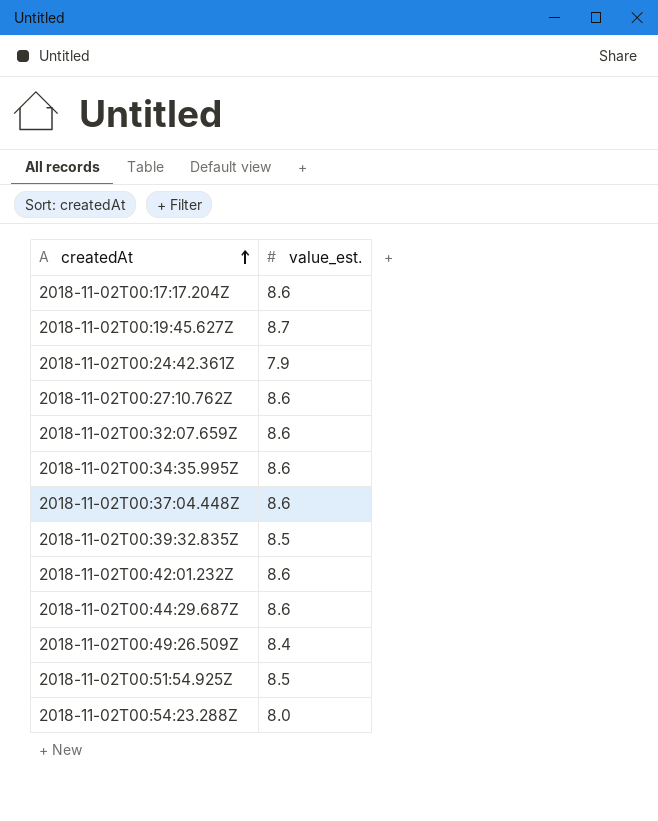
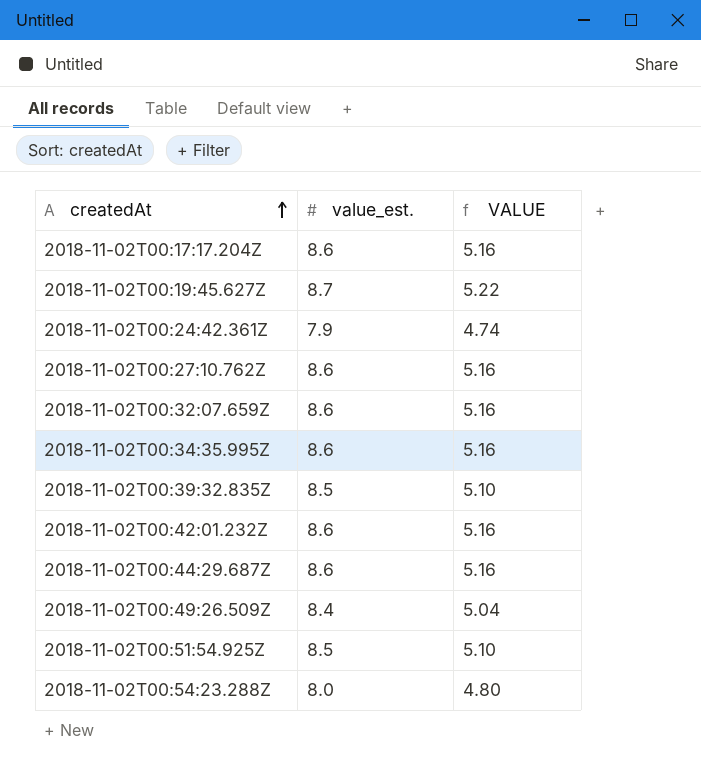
column VALUE | formula: none -> [value_est.] * 0.6
row 2018-11-02T00:37:04.448Z: 8.6 -> none

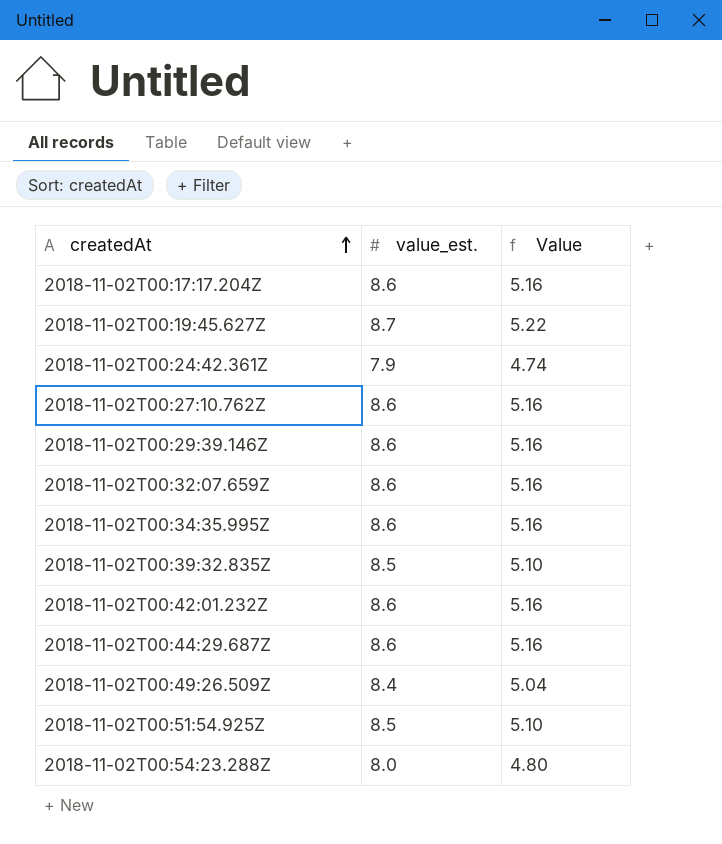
column name: VALUE -> Value
row 2018-11-02T00:29:39.146Z: none -> 8.6 | 5.16

